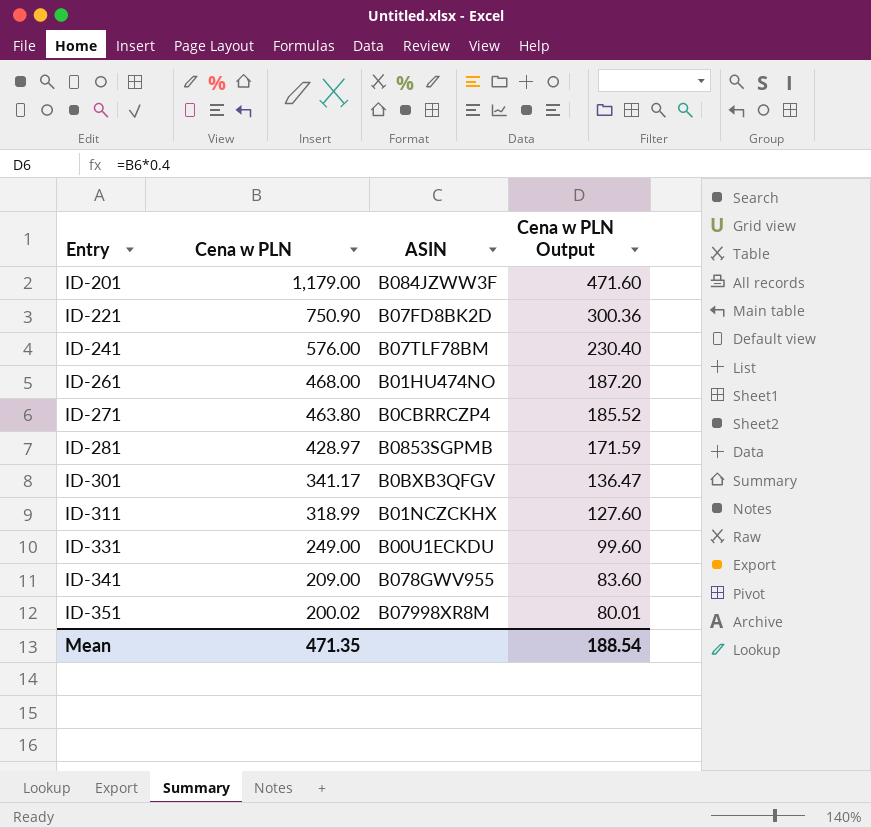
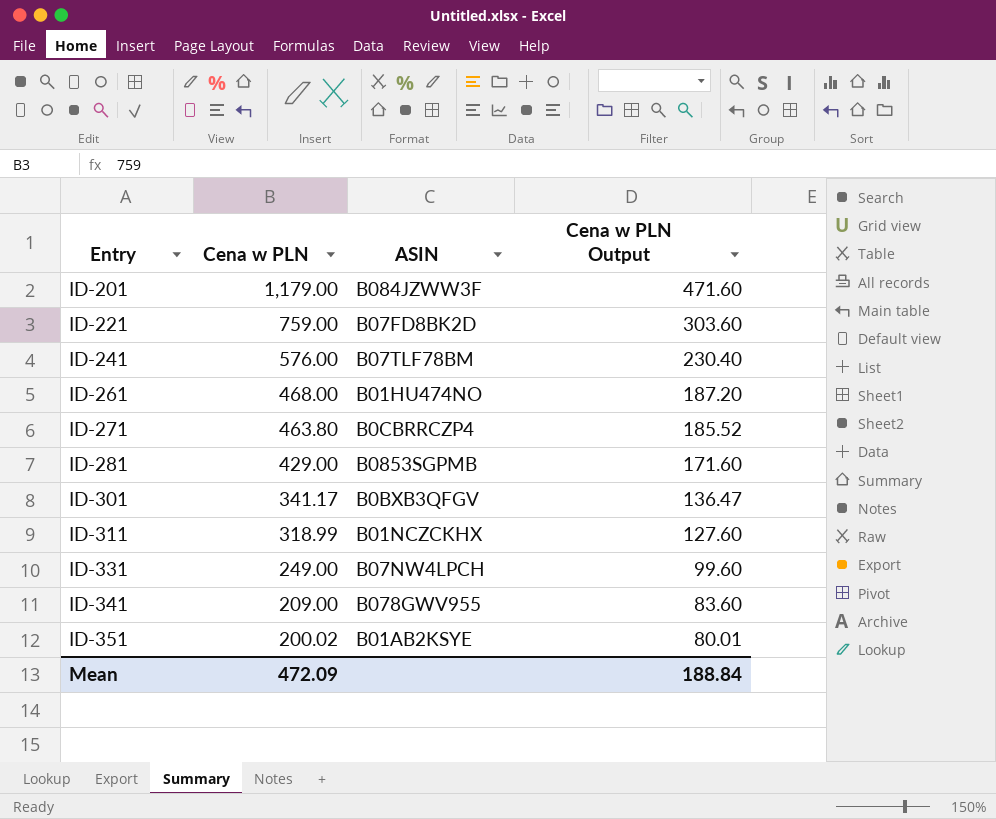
ID-221 | Cena w PLN: 750.90 -> 759.00
ID-221 | Cena w PLN Output: 300.36 -> 303.60
ID-281 | Cena w PLN: 428.97 -> 429.00
ID-281 | Cena w PLN Output: 171.59 -> 171.60
ID-331 | ASIN: B00U1ECKDU -> B07NW4LPCH
ID-351 | ASIN: B07998XR8M -> B01AB2KSYE
Mean | Cena w PLN: 471.35 -> 472.09
Mean | Cena w PLN Output: 188.54 -> 188.84

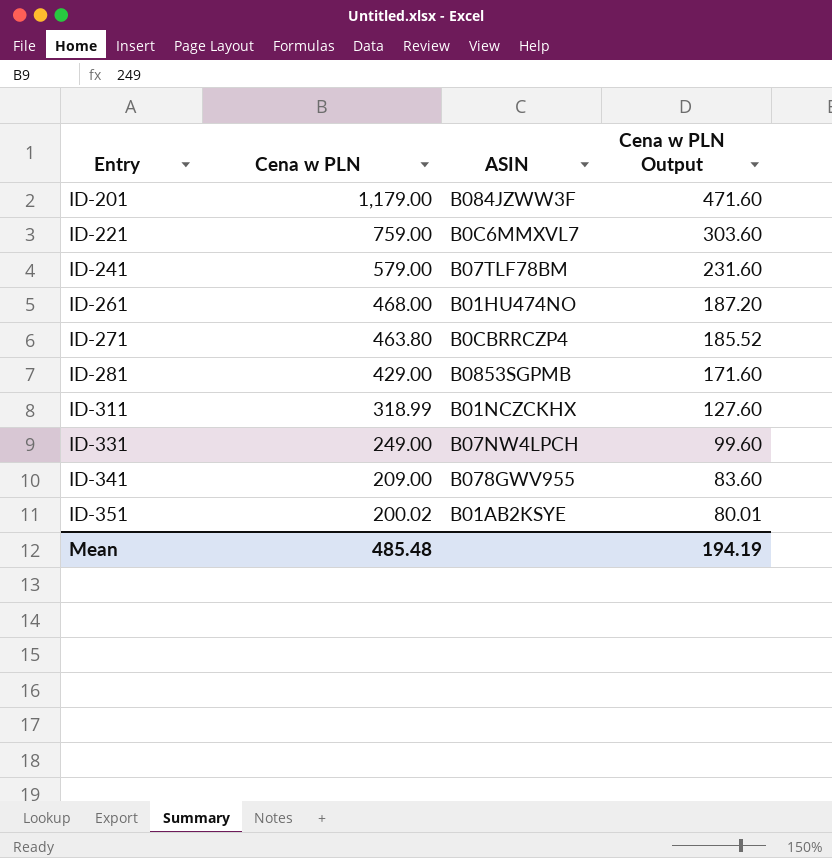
row ID-301: 341.17 | B0BXB3QFGV | 136.47 -> none
ID-221 | ASIN: B07FD8BK2D -> B0C6MMXVL7
ID-241 | Cena w PLN: 576.00 -> 579.00
ID-241 | Cena w PLN Output: 230.40 -> 231.60
Mean | Cena w PLN: 472.09 -> 485.48
Mean | Cena w PLN Output: 188.84 -> 194.19

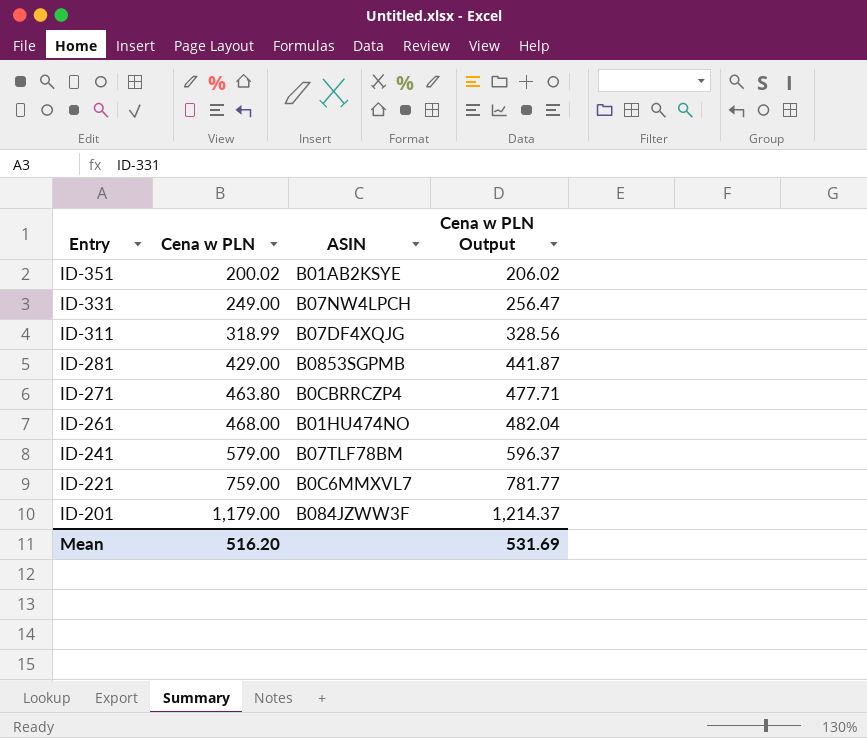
row order: Entry ascending -> Entry descending
column Cena w PLN Output | formula: [Cena w PLN] * 0.4 -> [Cena w PLN] * 1.03
row ID-341: 209.00 | B078GWV955 | 83.60 -> none
ID-311 | ASIN: B01NCZCKHX -> B07DF4XQJG
Mean | Cena w PLN: 485.48 -> 516.20
Mean | Cena w PLN Output: 194.19 -> 531.69

